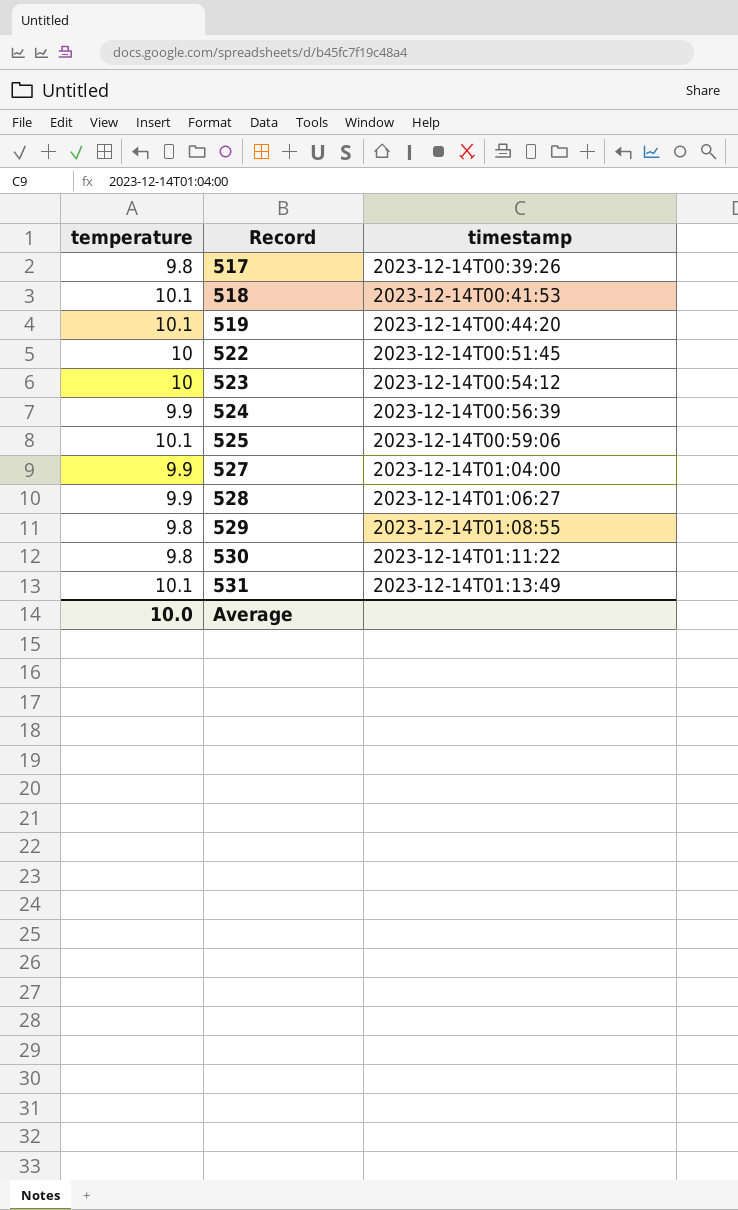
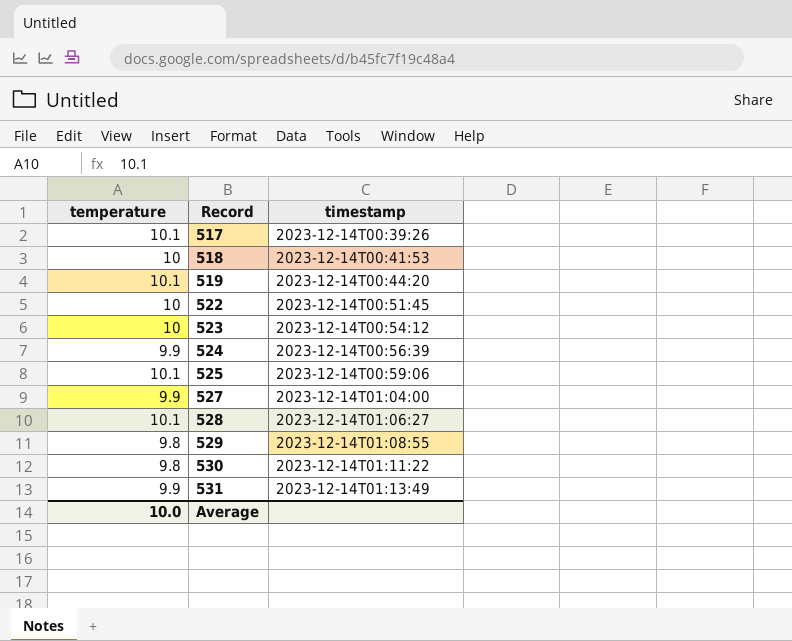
517 | temperature: 9.8 -> 10.1
518 | temperature: 10.1 -> 10
528 | temperature: 9.9 -> 10.1
531 | temperature: 10.1 -> 9.9

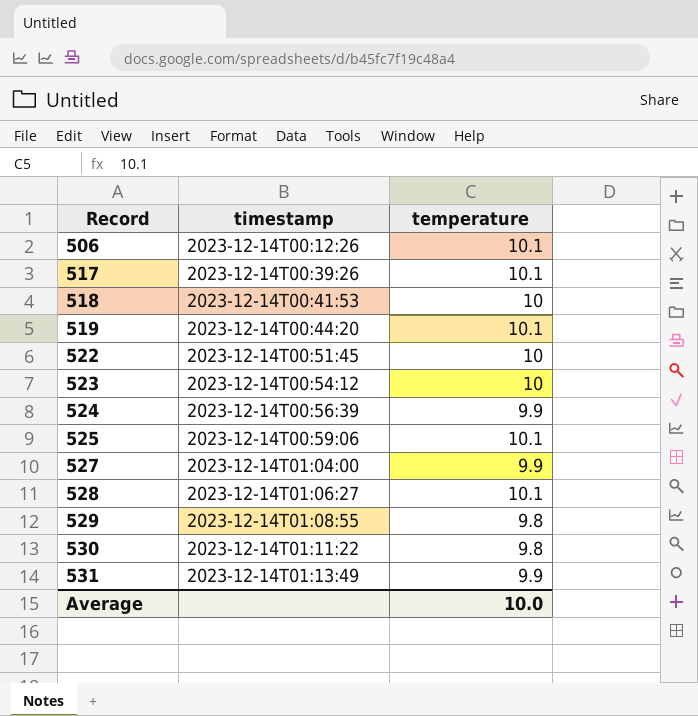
column temperature | position: 1 -> 3
row 506: none -> 2023-12-14T00:12:26 | 10.1

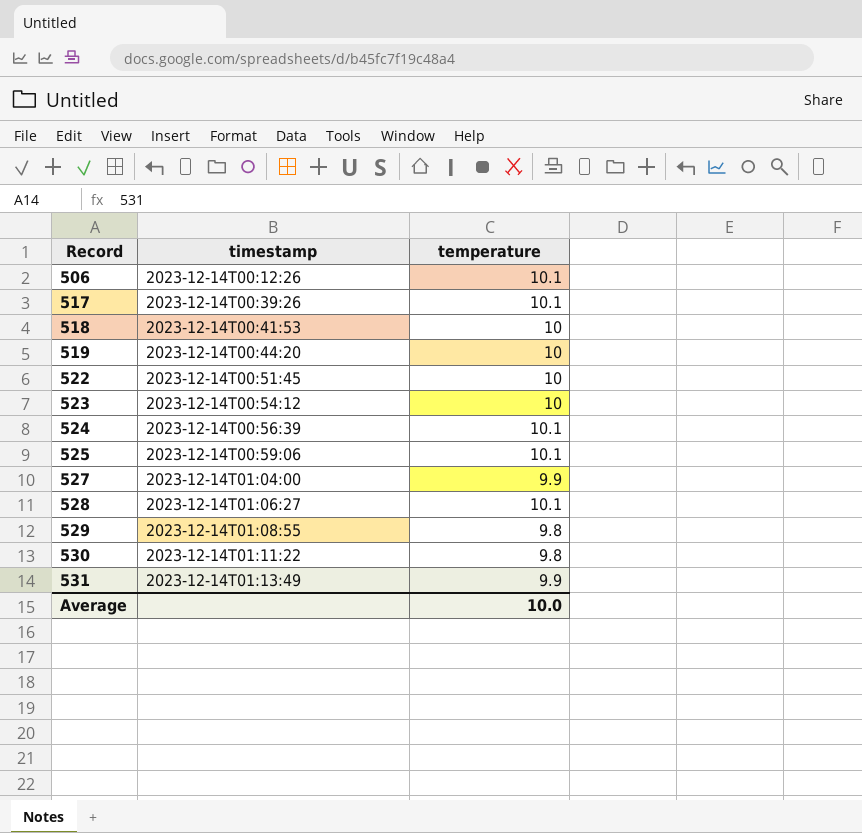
519 | temperature: 10.1 -> 10
524 | temperature: 9.9 -> 10.1

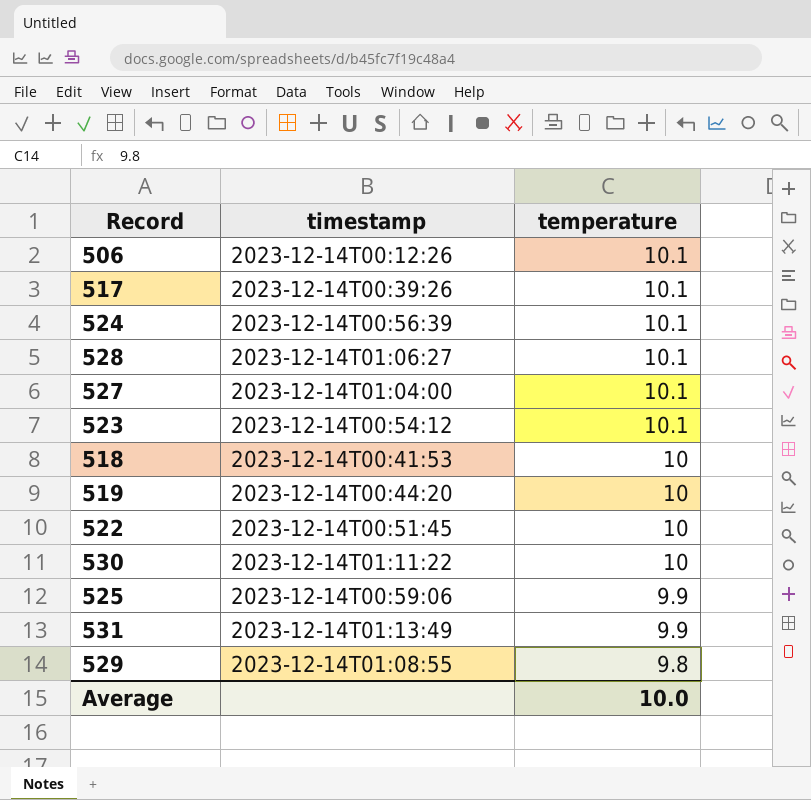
row order: Record ascending -> temperature descending
527 | temperature: 9.9 -> 10.1
523 | temperature: 10 -> 10.1
530 | temperature: 9.8 -> 10
525 | temperature: 10.1 -> 9.9

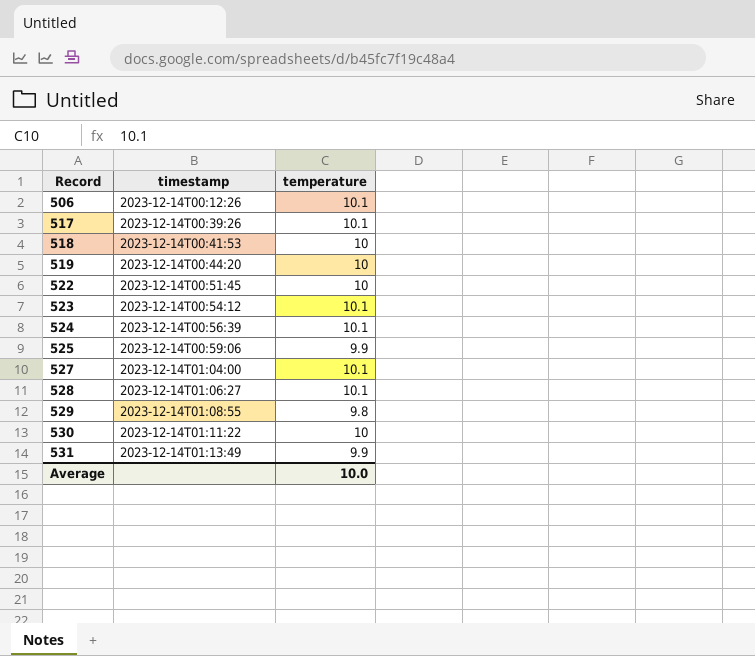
row order: temperature descending -> Record ascending

